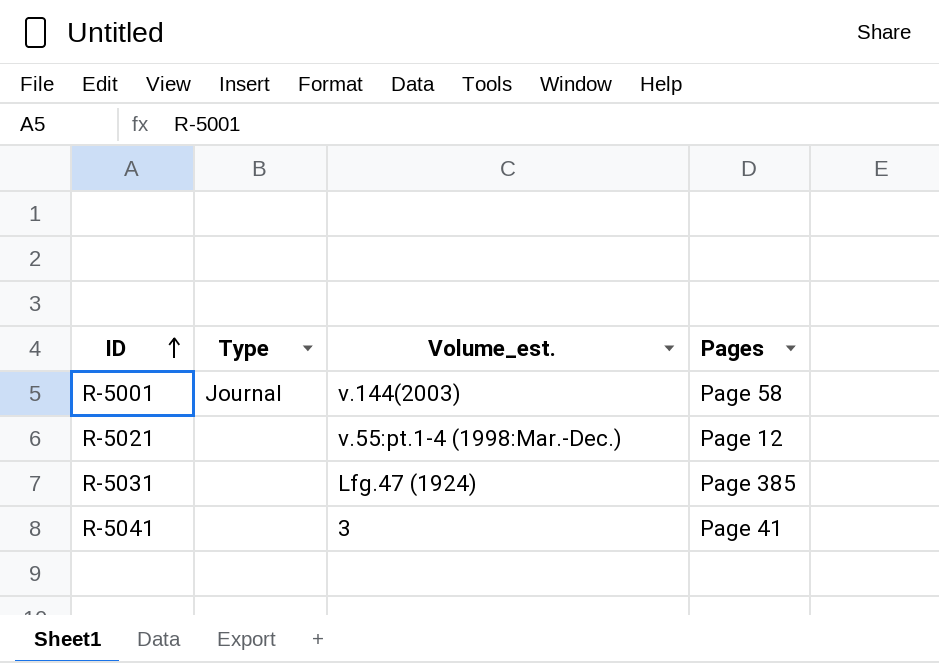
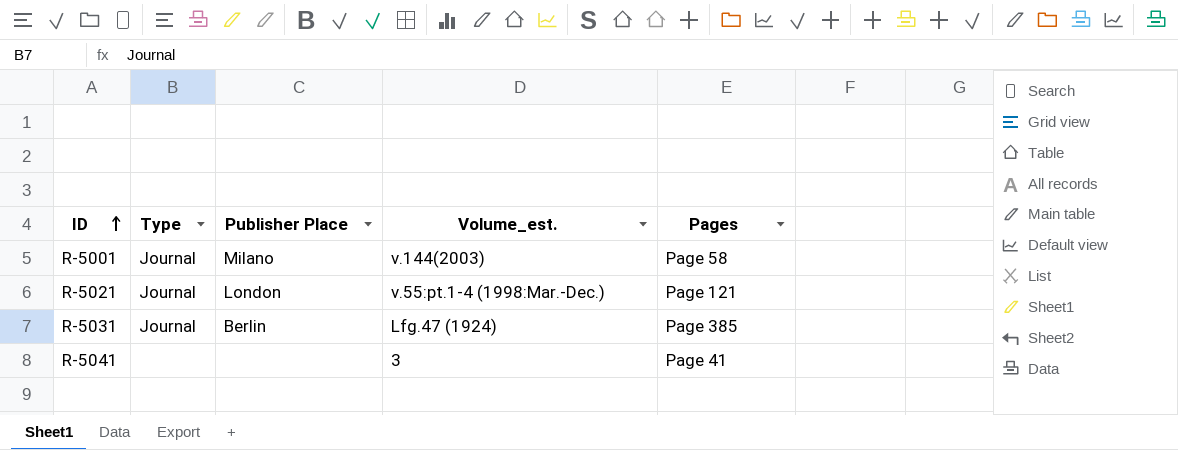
column Publisher Place | position: none -> 3
R-5021 | Type: none -> Journal
R-5021 | Pages: Page 12 -> Page 121
R-5031 | Type: none -> Journal

